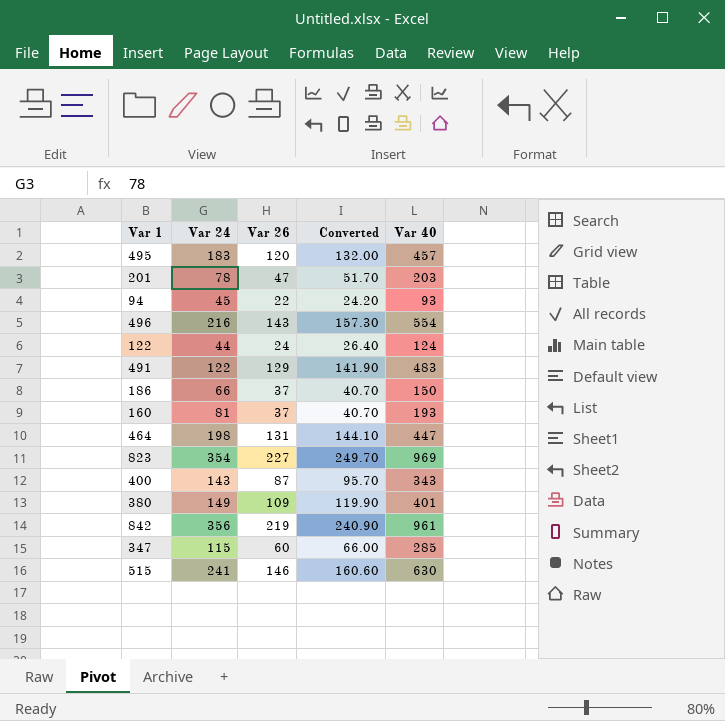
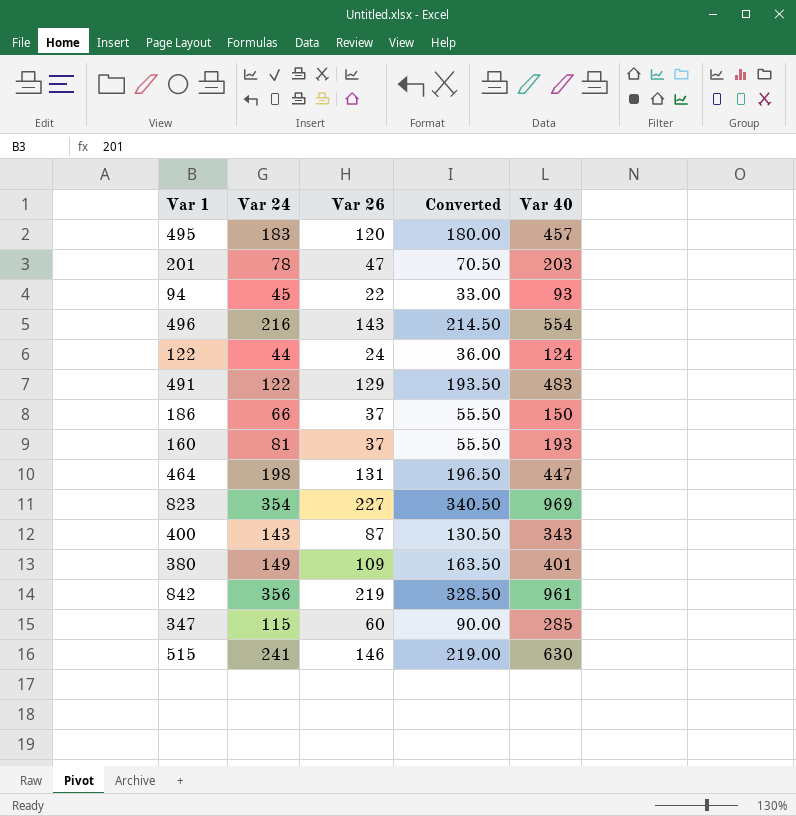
column Converted | formula: [Var 26] * 1.1 -> [Var 26] * 1.5

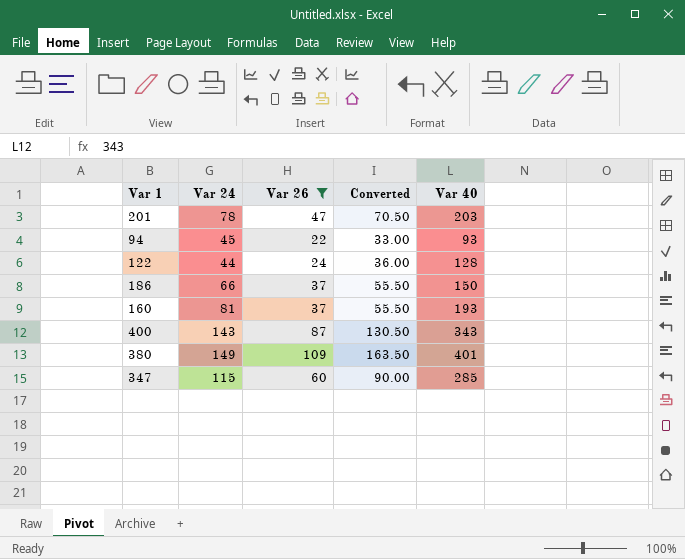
filter: none -> Var 26 <= 109
122 | Var 40: 124 -> 128

